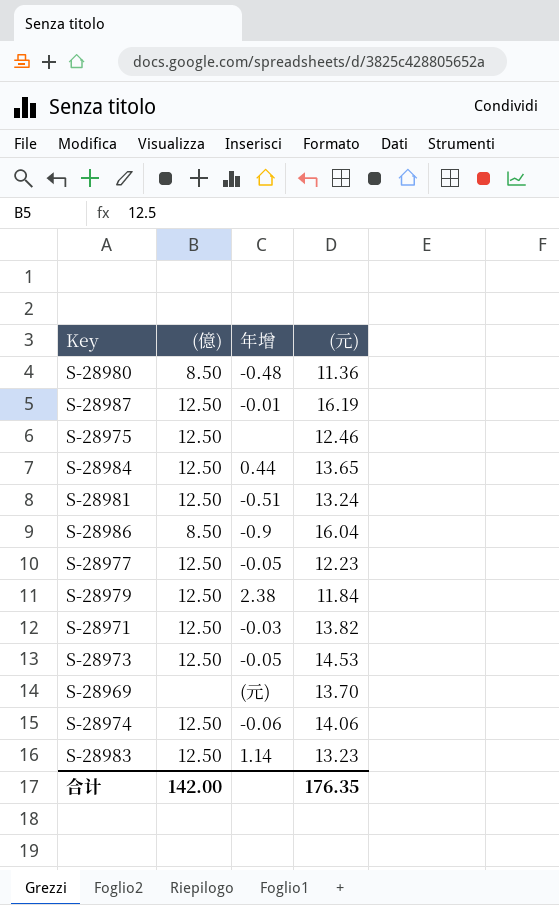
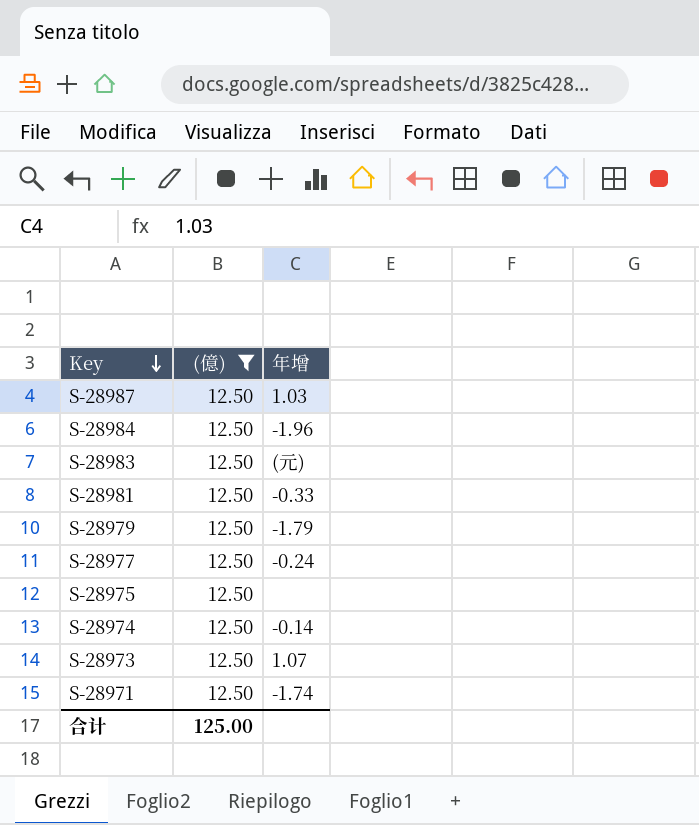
filter: none -> (億) = 12.50
row order: none -> Key descending
column (元) | position: 4 -> none
S-28987 | 年增: -0.01 -> 1.03
S-28984 | 年增: 0.44 -> -1.96
S-28983 | 年增: 1.14 -> (元)
S-28981 | 年增: -0.51 -> -0.33
S-28979 | 年增: 2.38 -> -1.79
S-28977 | 年增: -0.05 -> -0.24
S-28974 | 年增: -0.06 -> -0.14
S-28973 | 年增: -0.05 -> 1.07
S-28971 | 年增: -0.03 -> -1.74
合计 | (億): 142.00 -> 125.00

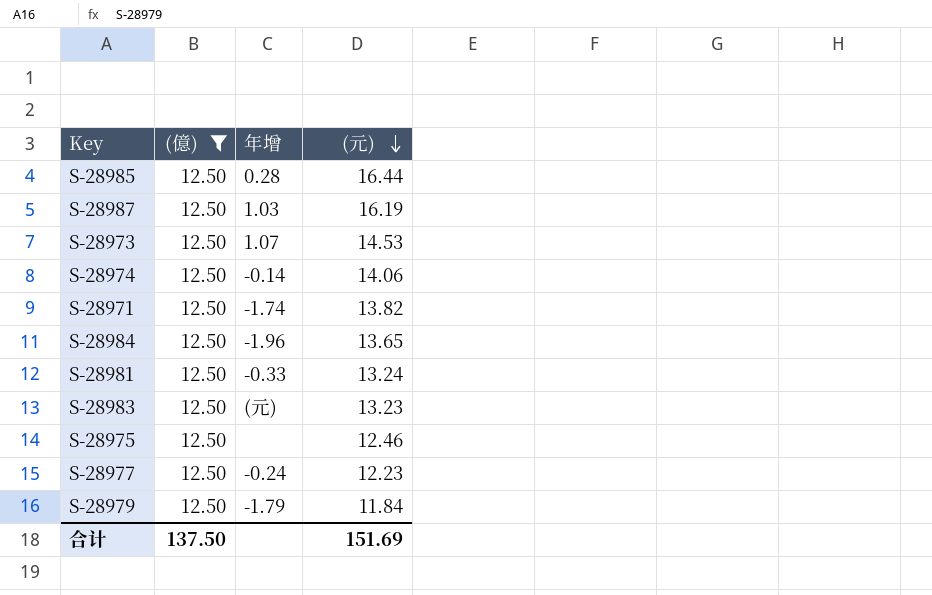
row order: Key descending -> (元) descending
column (元) | position: none -> 4
row S-28985: none -> 12.50 | 0.28 | 16.44
合计 | (億): 125.00 -> 137.50

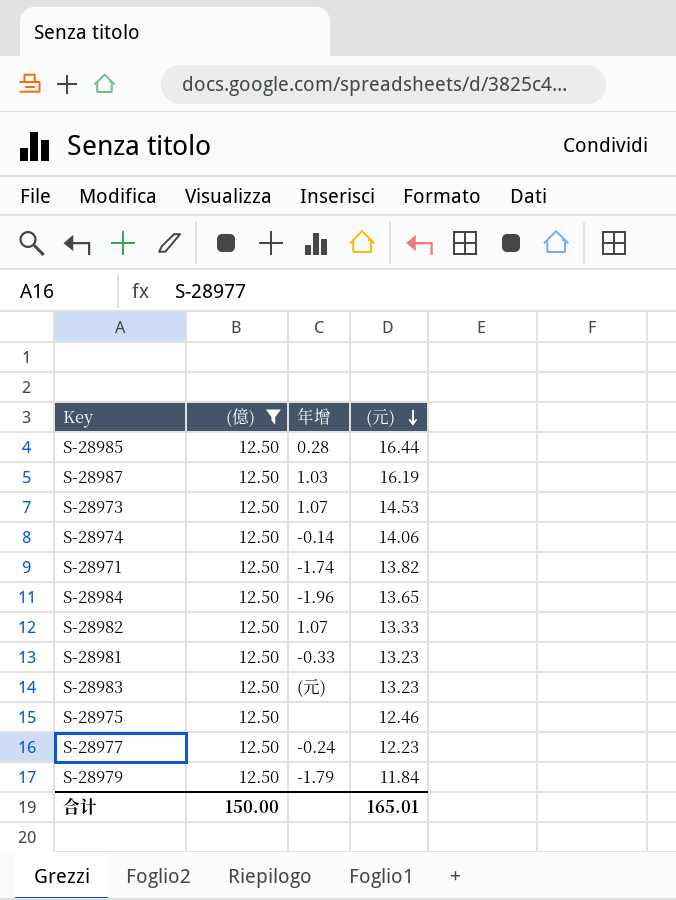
row S-28982: none -> 12.50 | 1.07 | 13.33
S-28981 | (元): 13.24 -> 13.23
合计 | (億): 137.50 -> 150.00
合计 | (元): 151.69 -> 165.01

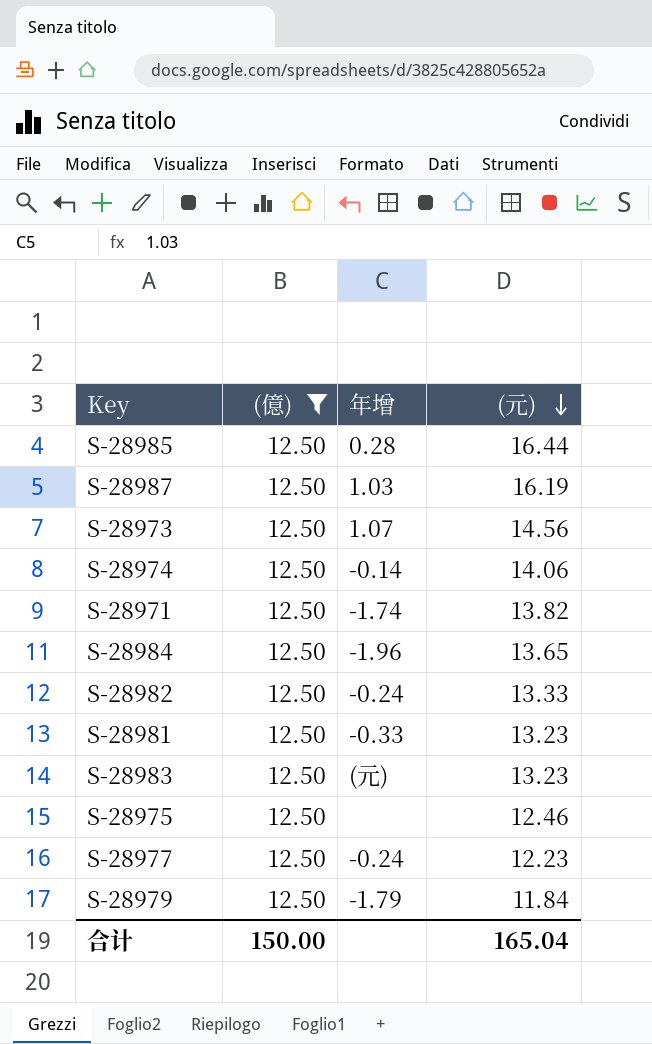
S-28973 | (元): 14.53 -> 14.56
S-28982 | 年增: 1.07 -> -0.24
合计 | (元): 165.01 -> 165.04

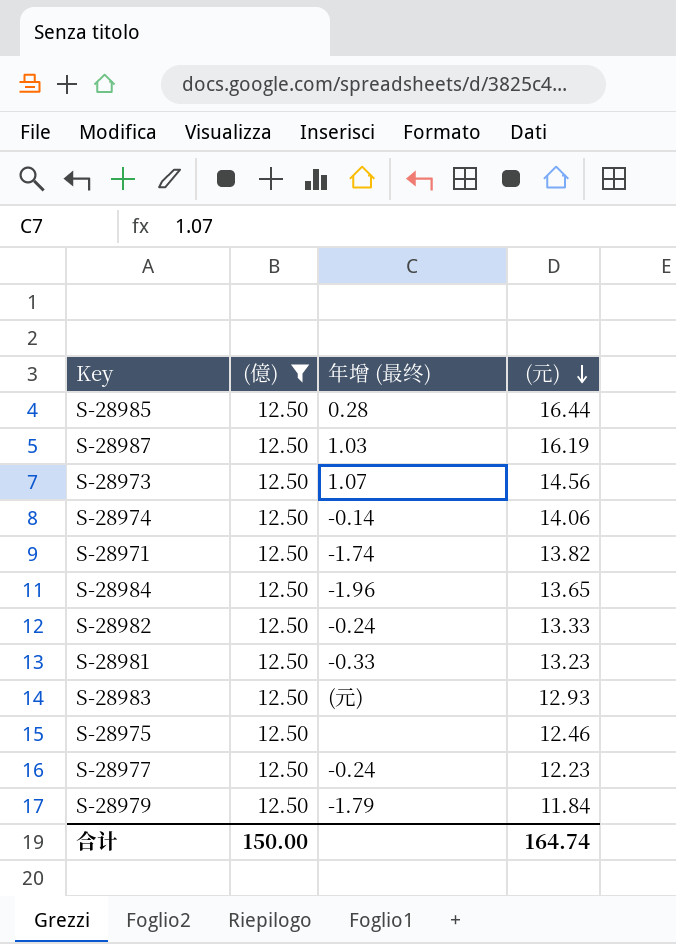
column name: 年增 -> 年增 (最终)
S-28983 | (元): 13.23 -> 12.93
合计 | (元): 165.04 -> 164.74

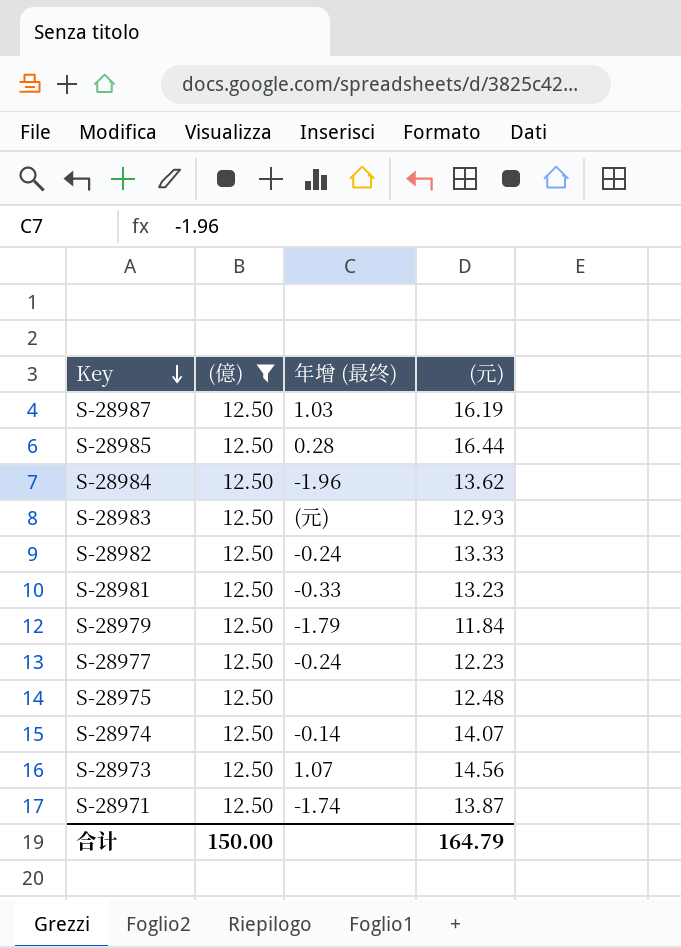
row order: (元) descending -> Key descending
S-28984 | (元): 13.65 -> 13.62
S-28975 | (元): 12.46 -> 12.48
S-28974 | (元): 14.06 -> 14.07
S-28971 | (元): 13.82 -> 13.87
合计 | (元): 164.74 -> 164.79

